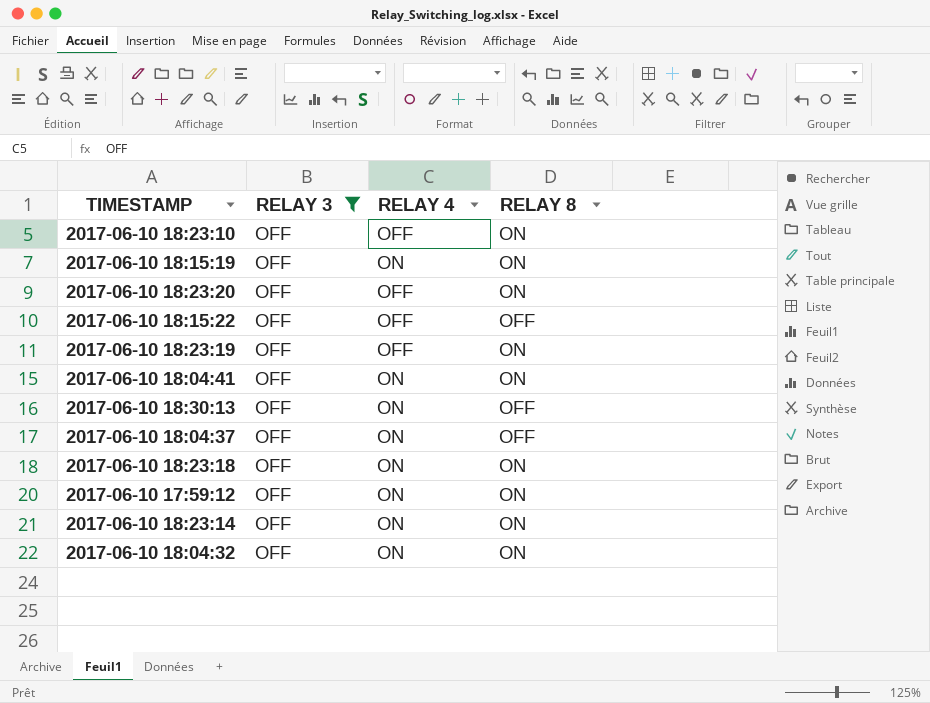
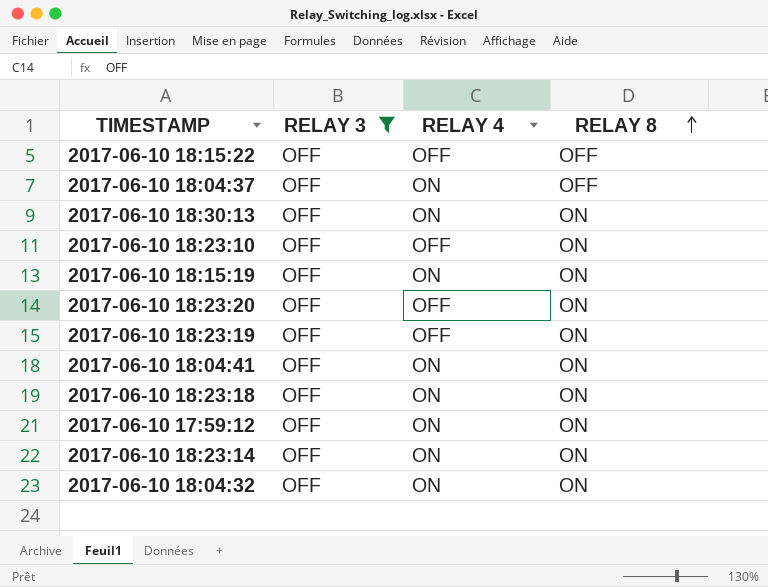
row order: none -> RELAY 8 ascending
2017-06-10 18:30:13 | RELAY 8: OFF -> ON

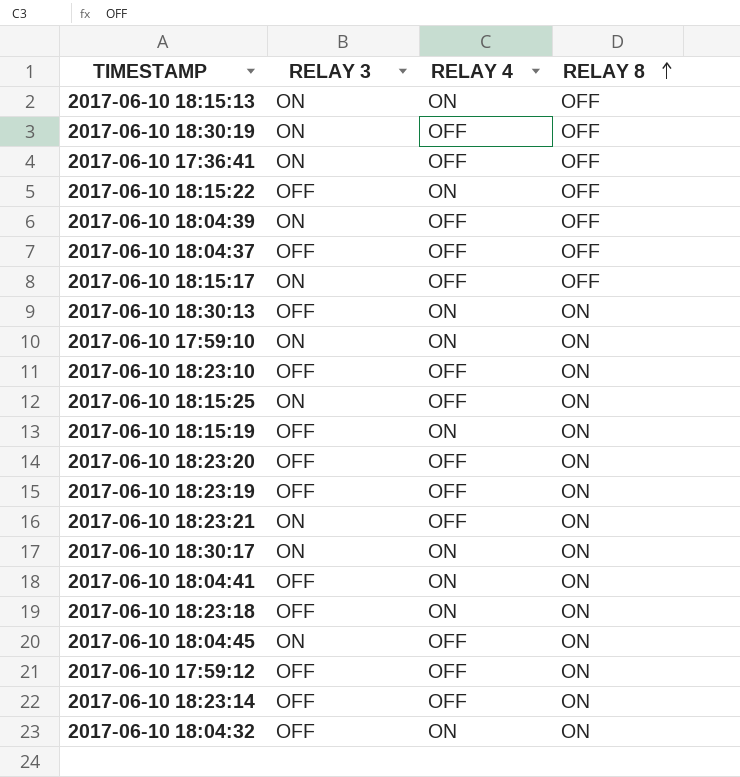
filter: RELAY 3 = OFF -> none
2017-06-10 18:15:22 | RELAY 4: OFF -> ON
2017-06-10 18:04:37 | RELAY 4: ON -> OFF
2017-06-10 17:59:12 | RELAY 4: ON -> OFF
2017-06-10 18:23:14 | RELAY 4: ON -> OFF

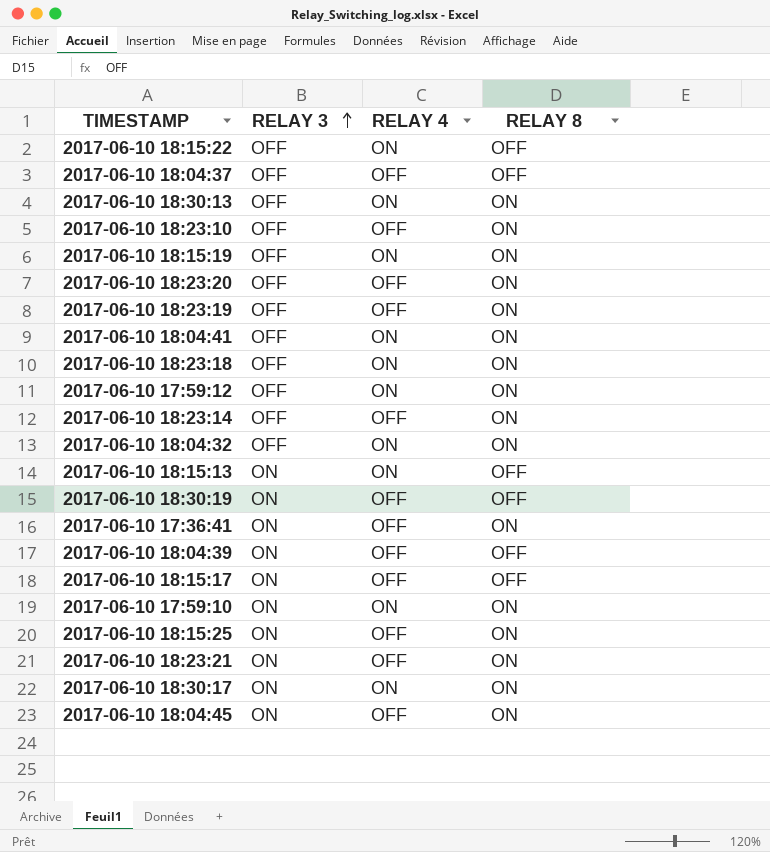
row order: RELAY 8 ascending -> RELAY 3 ascending
2017-06-10 17:59:12 | RELAY 4: OFF -> ON
2017-06-10 17:36:41 | RELAY 8: OFF -> ON

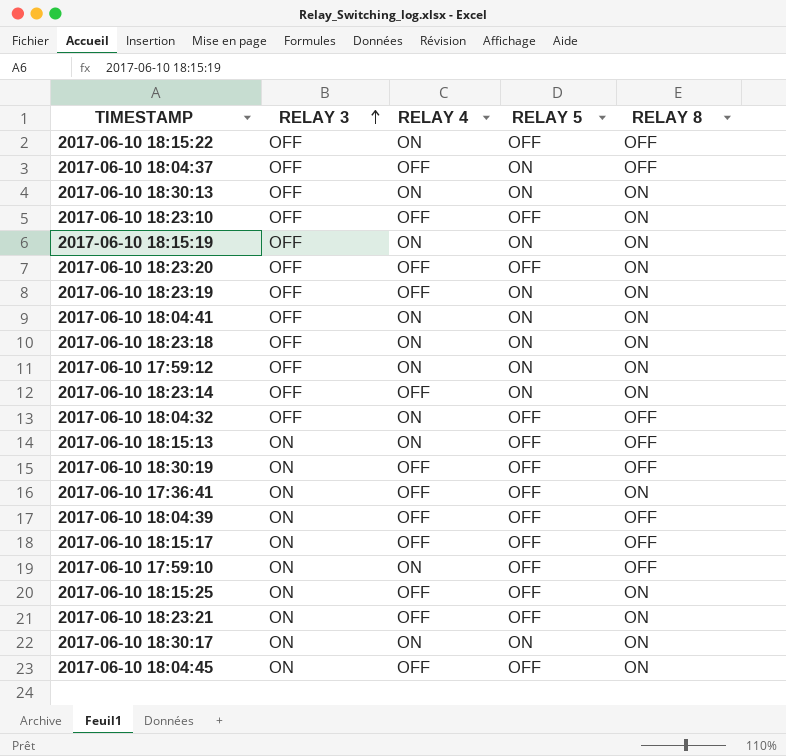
column RELAY 5 | position: none -> 4
2017-06-10 18:04:32 | RELAY 8: ON -> OFF
2017-06-10 17:59:10 | RELAY 8: ON -> OFF

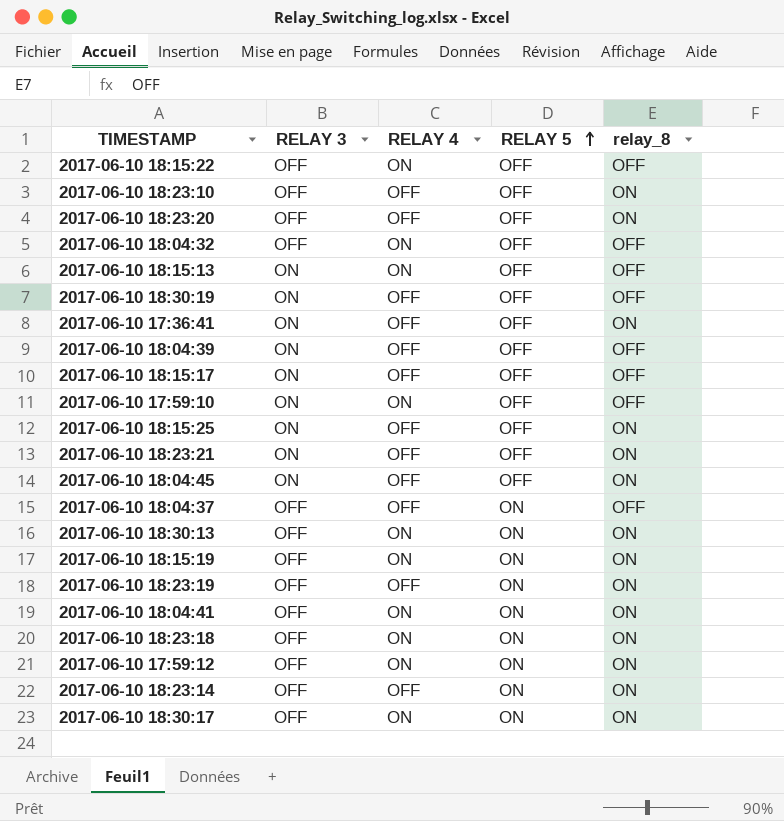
row order: RELAY 3 ascending -> RELAY 5 ascending
column name: RELAY 8 -> relay_8
2017-06-10 18:30:17 | RELAY 3: ON -> OFF

